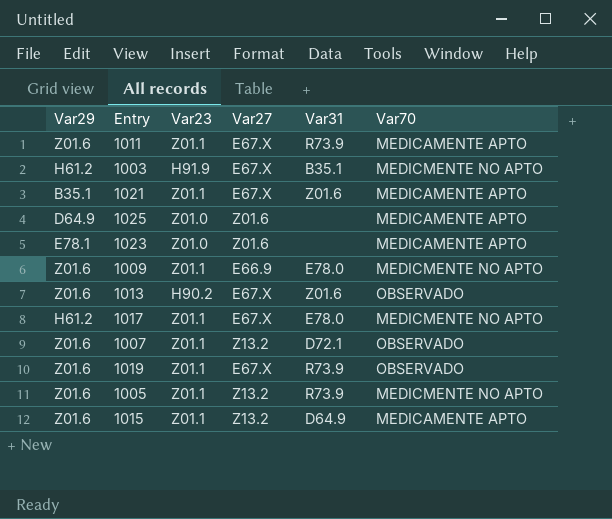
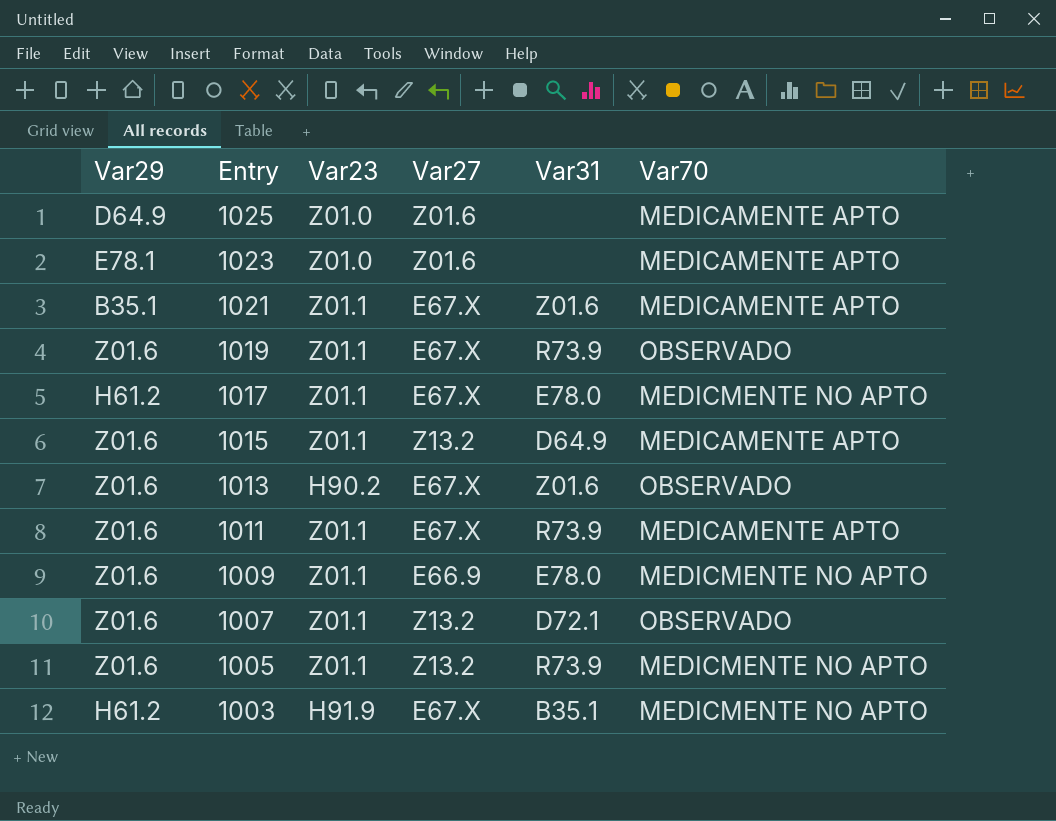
row order: none -> Entry descending

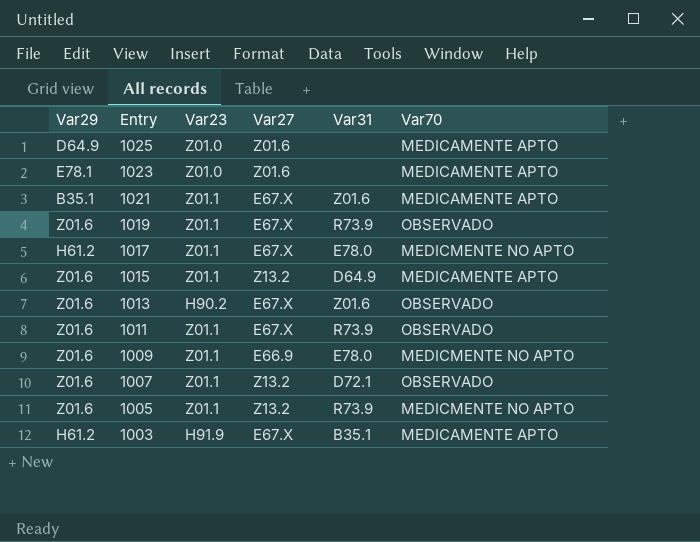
1011 | Var70: MEDICAMENTE APTO -> OBSERVADO
1003 | Var70: MEDICMENTE NO APTO -> MEDICAMENTE APTO

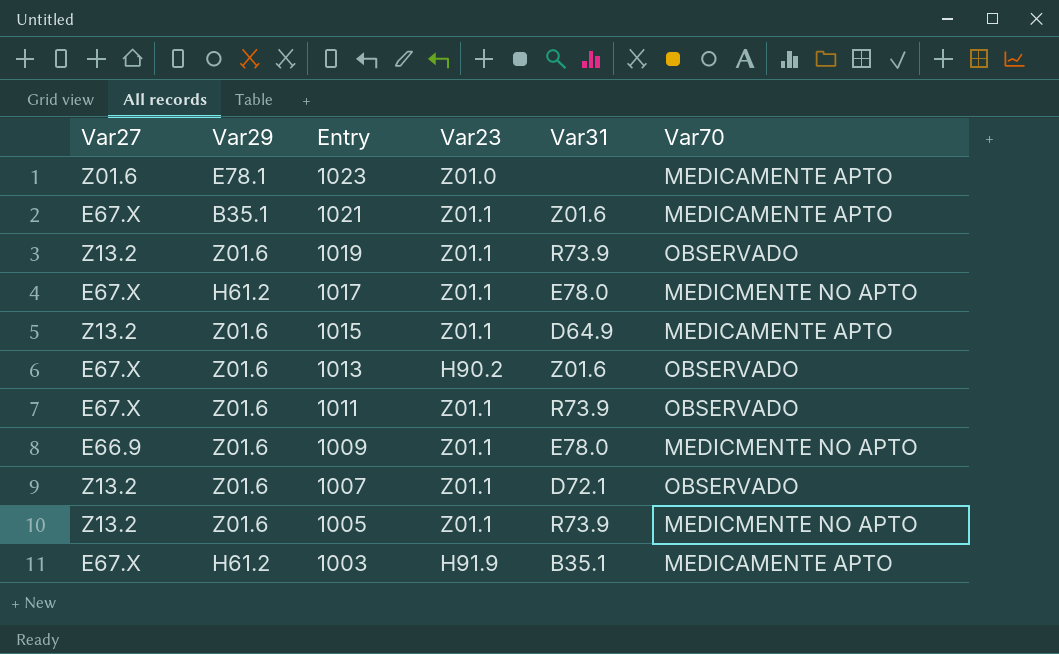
column Var27 | position: 4 -> 1
row 1025: D64.9 | Z01.0 | Z01.6 | none | MEDICAMENTE APTO -> none
1019 | Var27: E67.X -> Z13.2

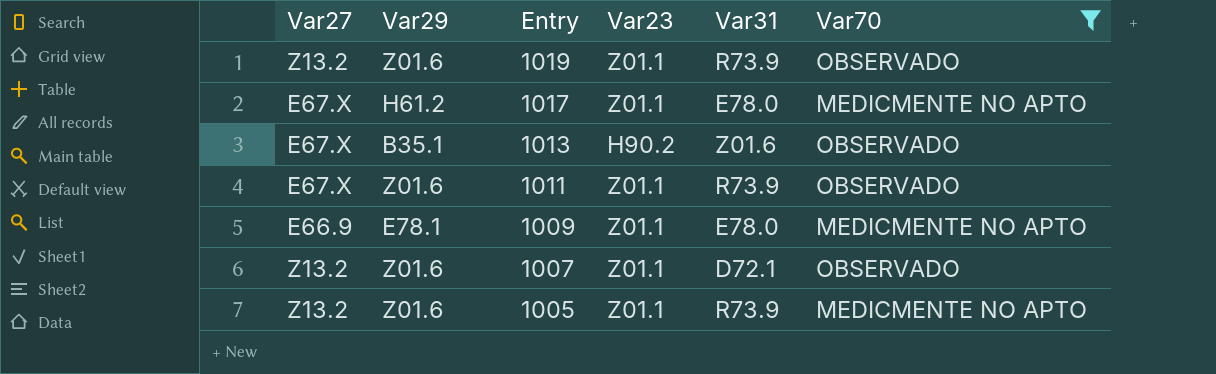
filter: none -> Var70 != MEDICAMENTE APTO
1013 | Var29: Z01.6 -> B35.1
1009 | Var29: Z01.6 -> E78.1

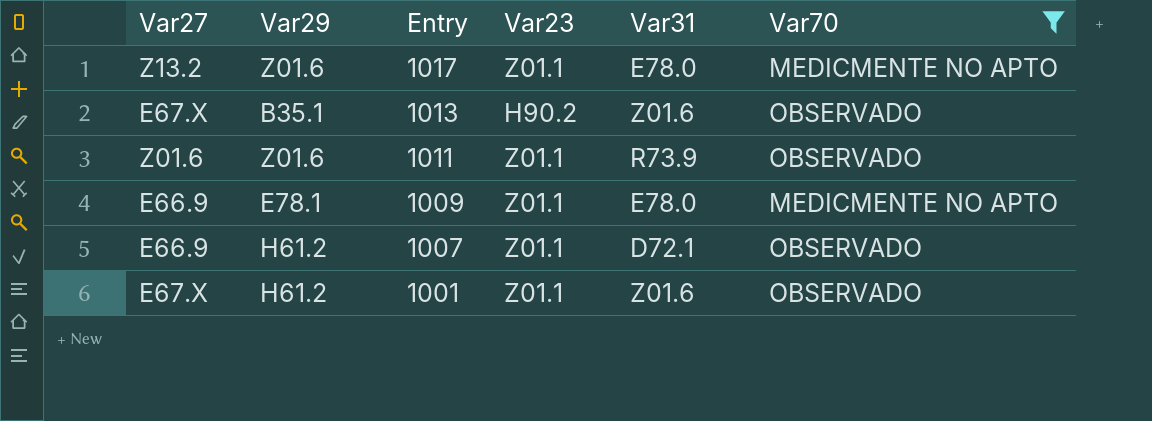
row 1019: Z13.2 | Z01.6 | Z01.1 | R73.9 | OBSERVADO -> none
row 1005: Z13.2 | Z01.6 | Z01.1 | R73.9 | MEDICMENTE NO APTO -> none
1017 | Var27: E67.X -> Z13.2
1017 | Var29: H61.2 -> Z01.6
1011 | Var27: E67.X -> Z01.6
1007 | Var27: Z13.2 -> E66.9
1007 | Var29: Z01.6 -> H61.2
row 1001: none -> E67.X | H61.2 | Z01.1 | Z01.6 | OBSERVADO

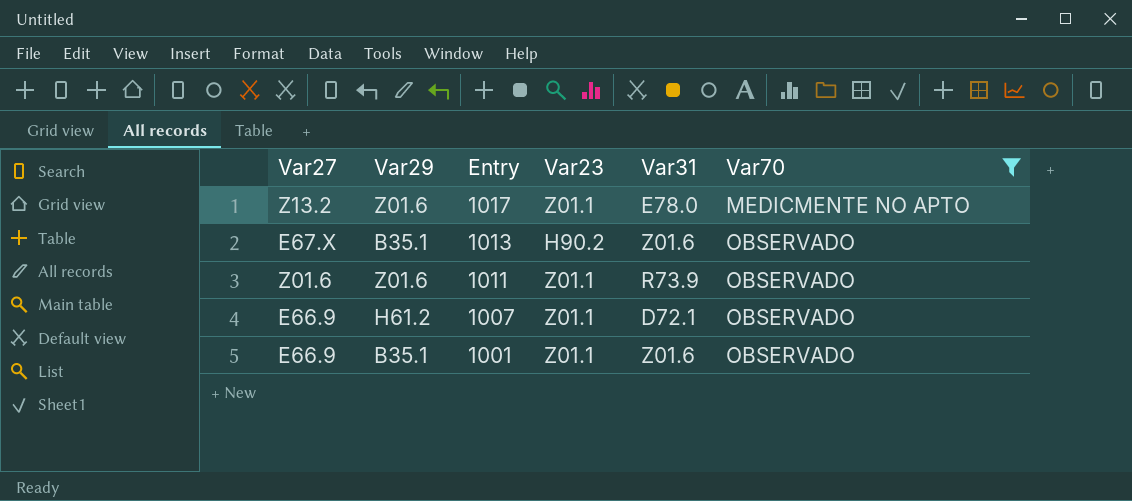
row 1009: E66.9 | E78.1 | Z01.1 | E78.0 | MEDICMENTE NO APTO -> none
1001 | Var27: E67.X -> E66.9
1001 | Var29: H61.2 -> B35.1

